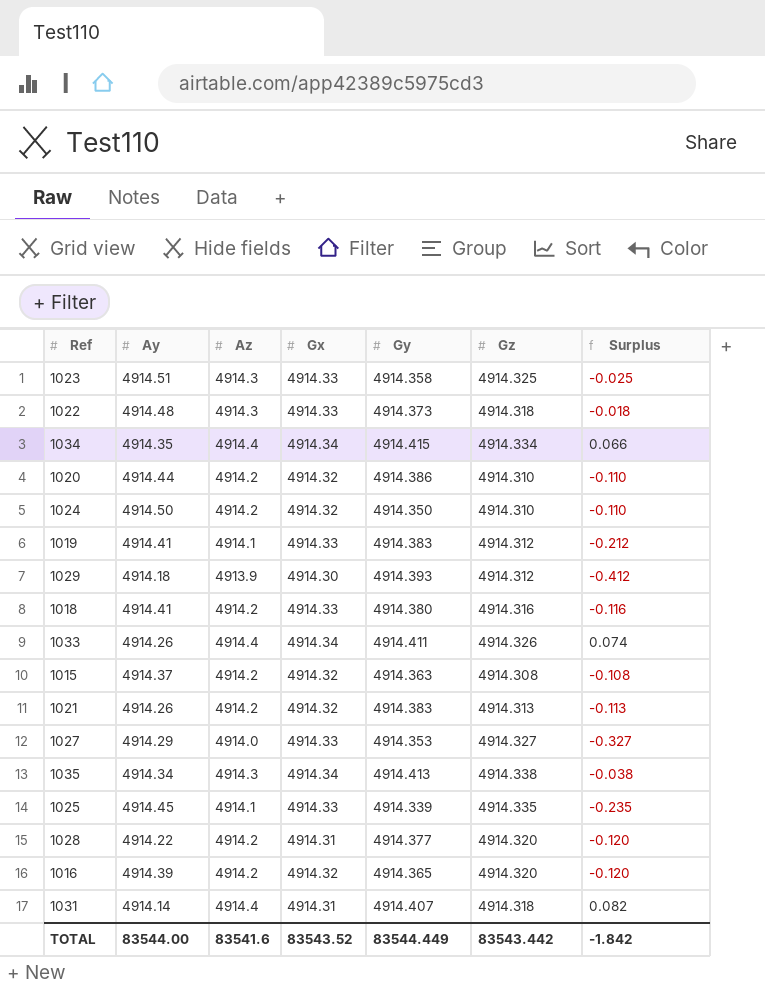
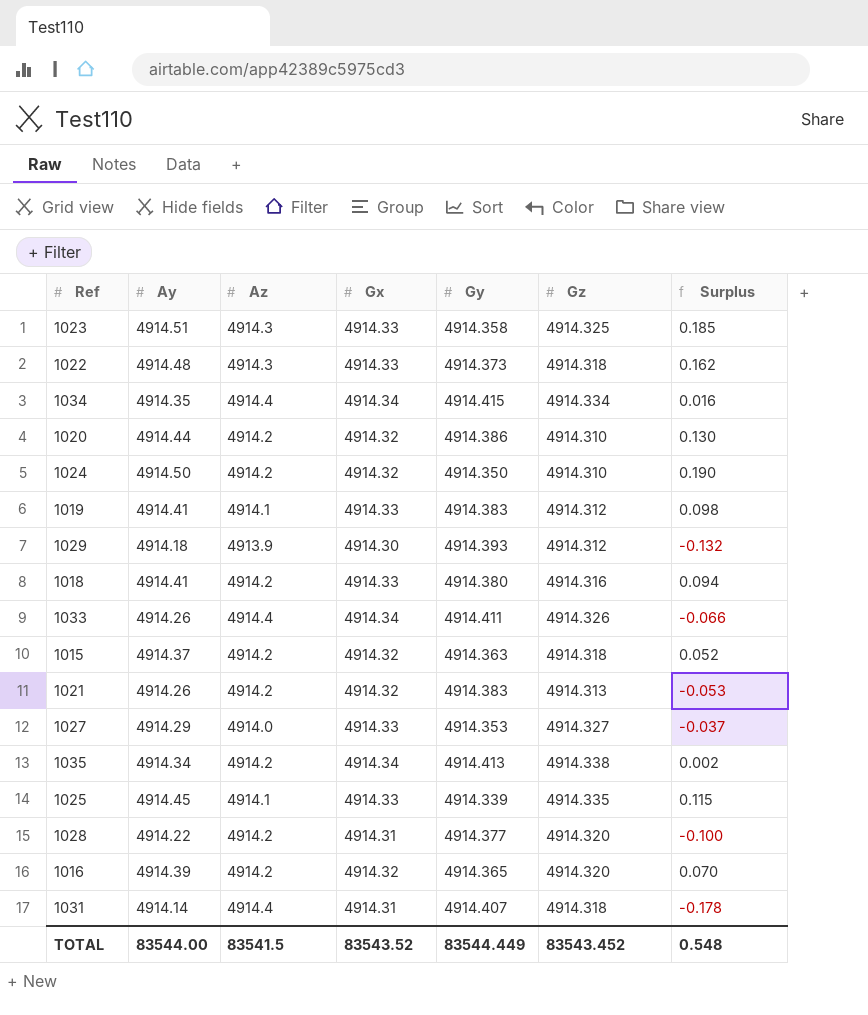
column Surplus | formula: [Az] - [Gz] -> [Ay] - [Gz]
1015 | Gz: 4914.308 -> 4914.318
1035 | Az: 4914.3 -> 4914.2
TOTAL | Az: 83541.6 -> 83541.5
TOTAL | Gz: 83543.442 -> 83543.452
TOTAL | Surplus: -1.842 -> 0.548

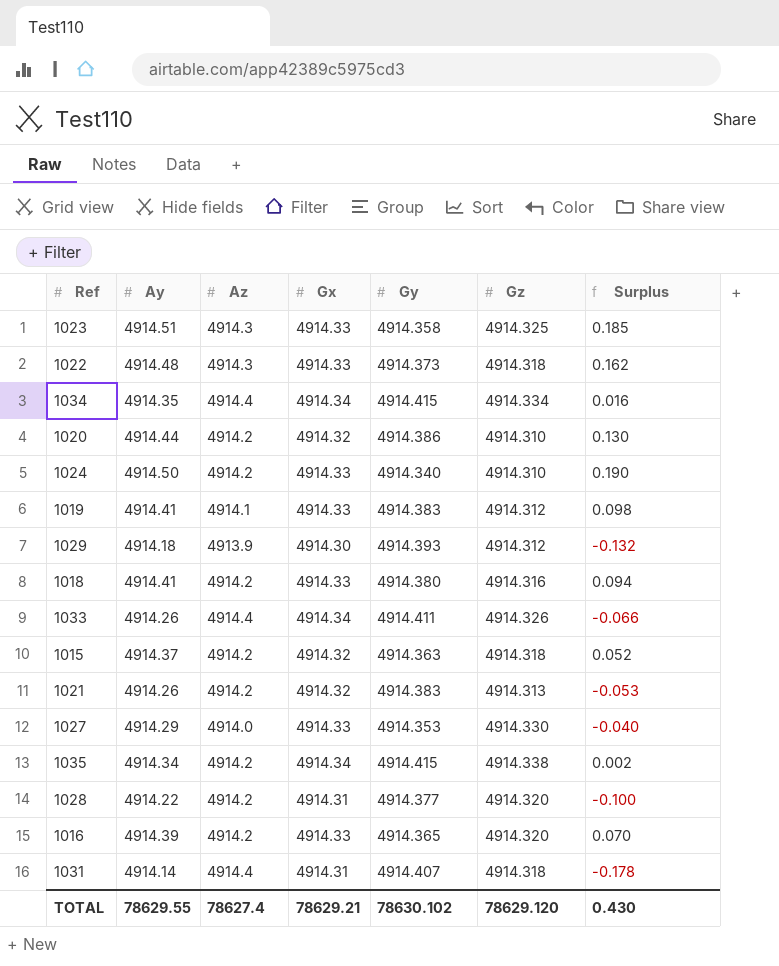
row 1025: 4914.45 | 4914.1 | 4914.33 | 4914.339 | 4914.335 | 0.115 -> none
1024 | Gx: 4914.32 -> 4914.33
1024 | Gy: 4914.350 -> 4914.340
1027 | Gz: 4914.327 -> 4914.330
1027 | Surplus: -0.037 -> -0.040
1035 | Gy: 4914.413 -> 4914.415
1016 | Gx: 4914.32 -> 4914.33
TOTAL | Ay: 83544.00 -> 78629.55
TOTAL | Az: 83541.5 -> 78627.4
TOTAL | Gx: 83543.52 -> 78629.21
TOTAL | Gy: 83544.449 -> 78630.102
TOTAL | Gz: 83543.452 -> 78629.120
TOTAL | Surplus: 0.548 -> 0.430

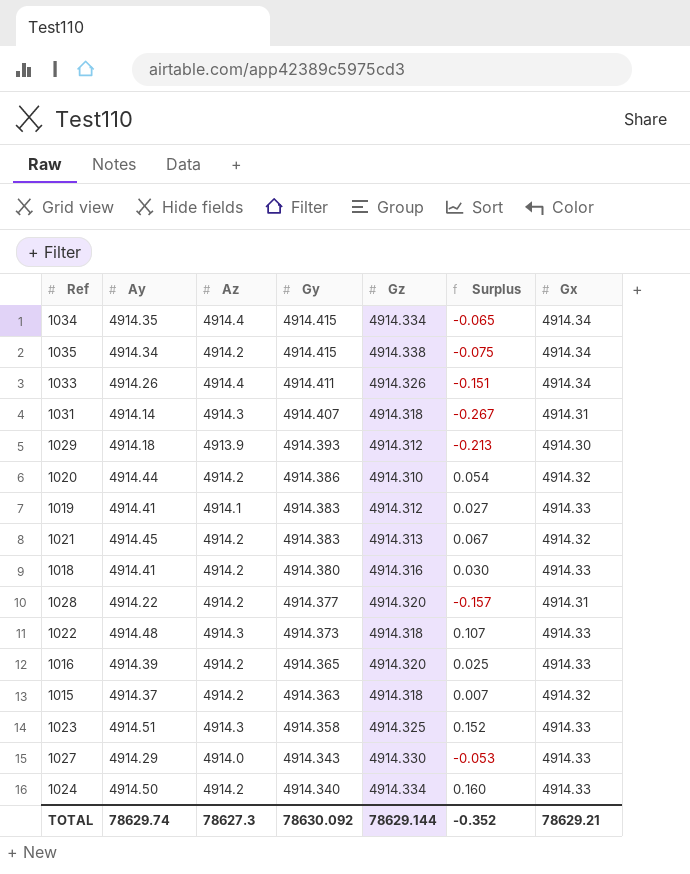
row order: none -> Gy descending
column Surplus | formula: [Ay] - [Gz] -> [Ay] - [Gy]
column Gx | position: 4 -> 7
1031 | Az: 4914.4 -> 4914.3
1021 | Ay: 4914.26 -> 4914.45
1027 | Gy: 4914.353 -> 4914.343
1024 | Gz: 4914.310 -> 4914.334
TOTAL | Ay: 78629.55 -> 78629.74
TOTAL | Az: 78627.4 -> 78627.3
TOTAL | Gy: 78630.102 -> 78630.092
TOTAL | Gz: 78629.120 -> 78629.144
TOTAL | Surplus: 0.430 -> -0.352

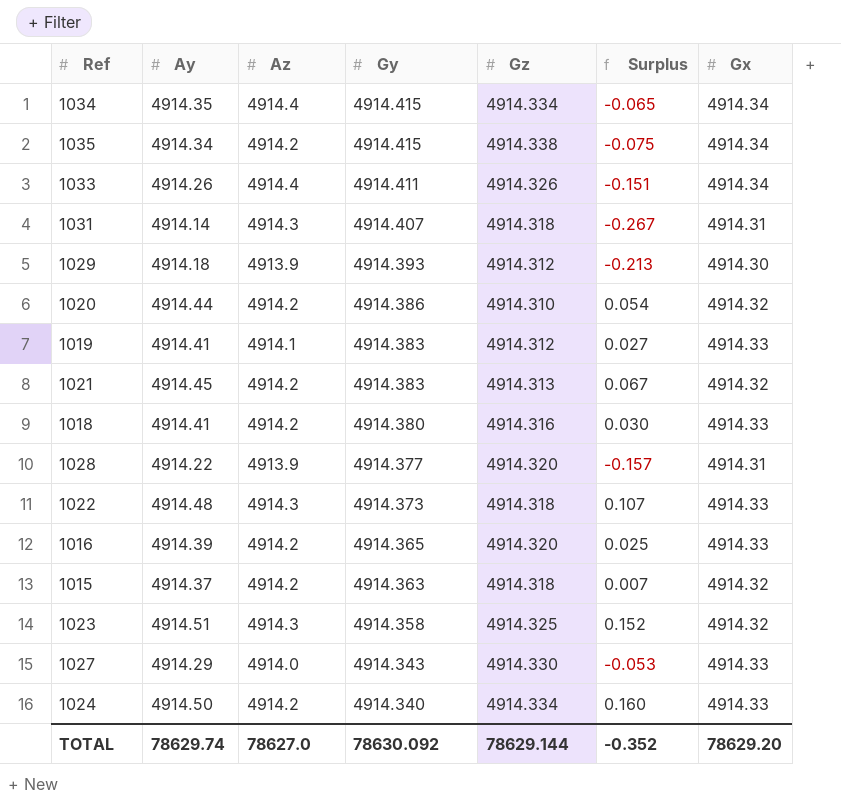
1028 | Az: 4914.2 -> 4913.9
1023 | Gx: 4914.33 -> 4914.32
TOTAL | Az: 78627.3 -> 78627.0
TOTAL | Gx: 78629.21 -> 78629.20

